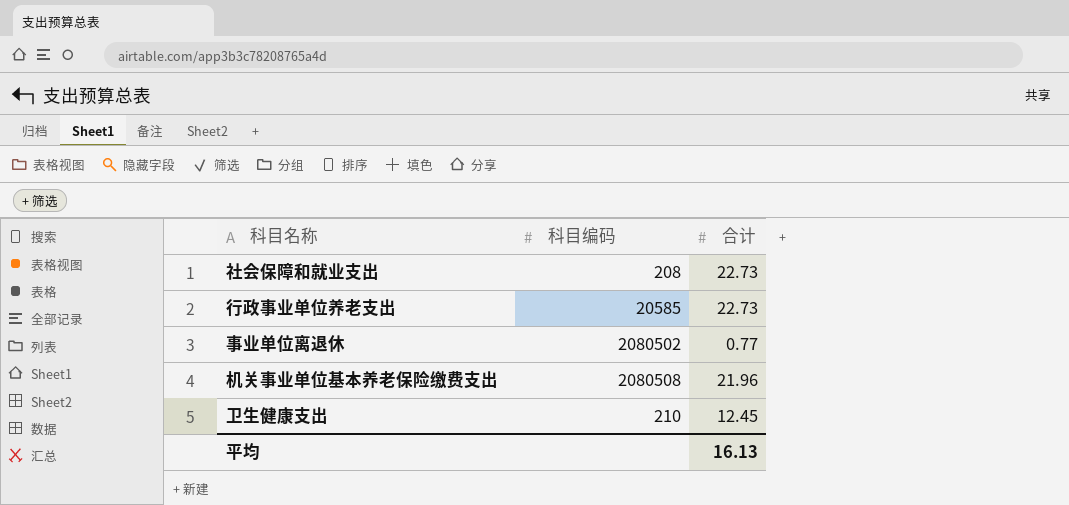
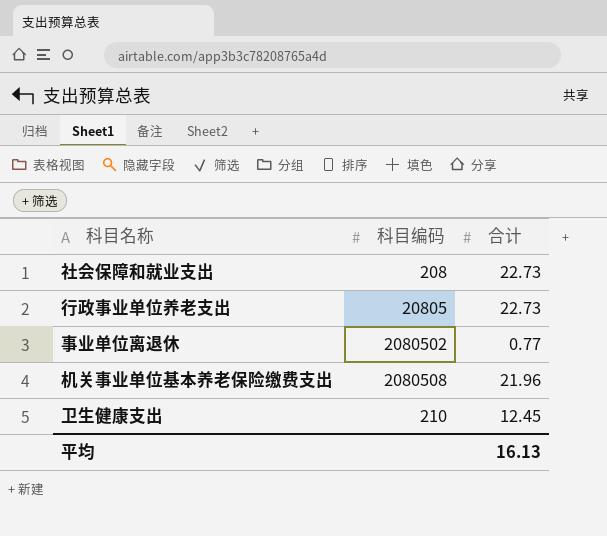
行政事业单位养老支出 | 科目编码: 20585 -> 20805

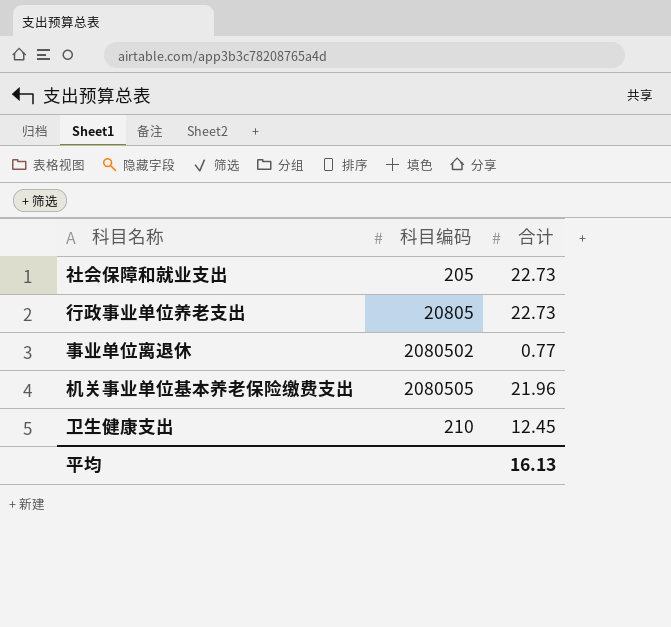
社会保障和就业支出 | 科目编码: 208 -> 205
机关事业单位基本养老保险缴费支出 | 科目编码: 2080508 -> 2080505

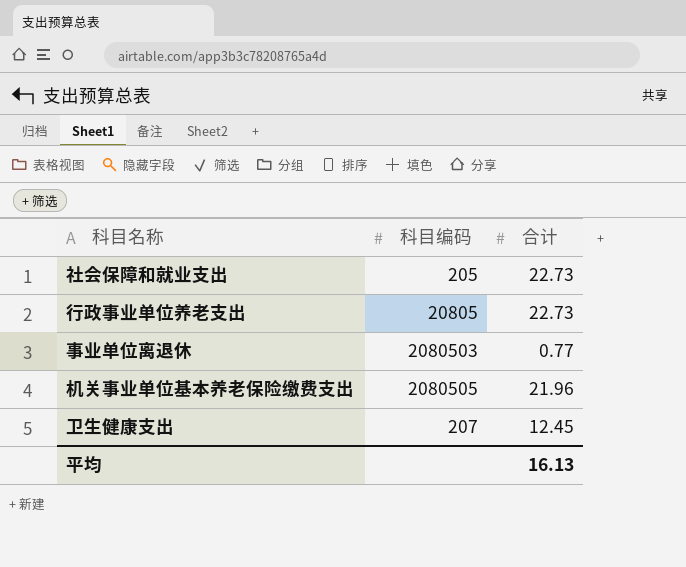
事业单位离退休 | 科目编码: 2080502 -> 2080503
卫生健康支出 | 科目编码: 210 -> 207

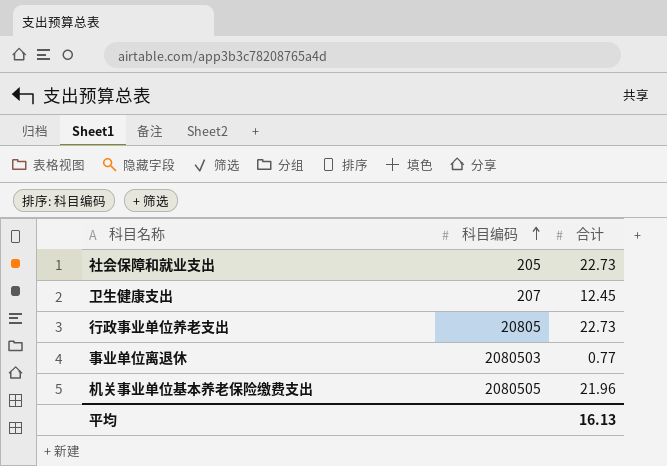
row order: none -> 科目编码 ascending

